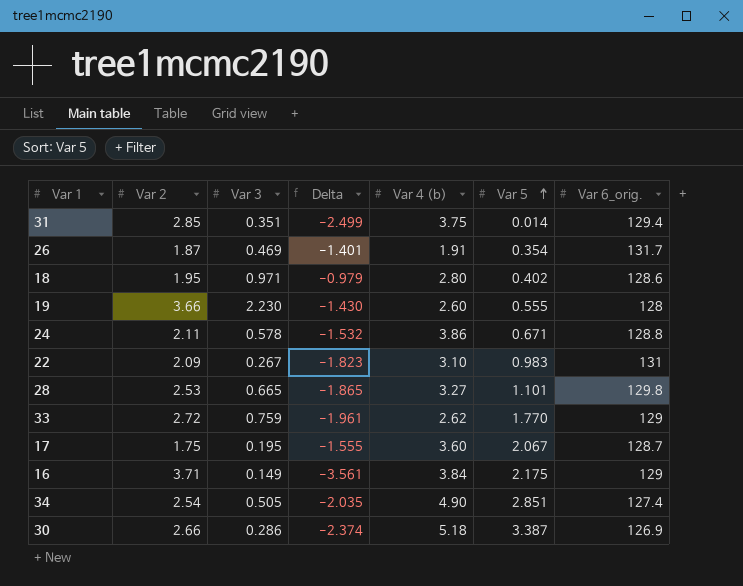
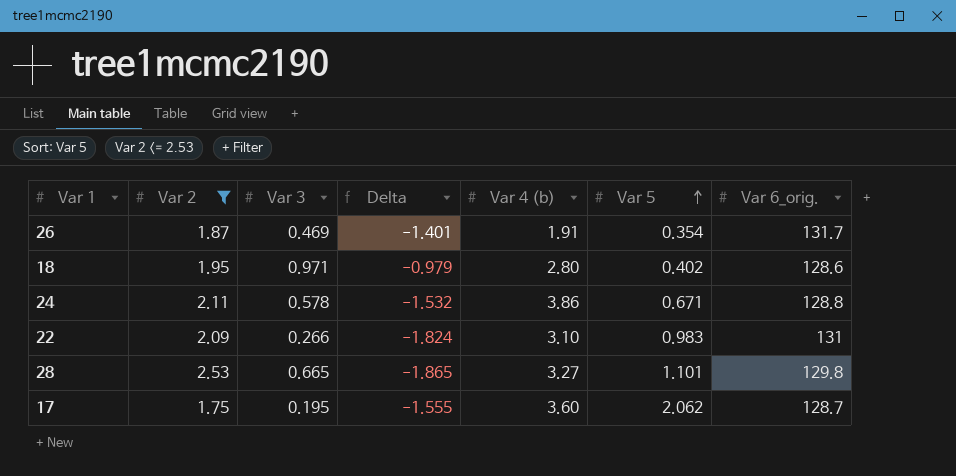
filter: none -> Var 2 <= 2.53
22 | Var 3: 0.267 -> 0.266
22 | Delta: -1.823 -> -1.824
17 | Var 5: 2.067 -> 2.062

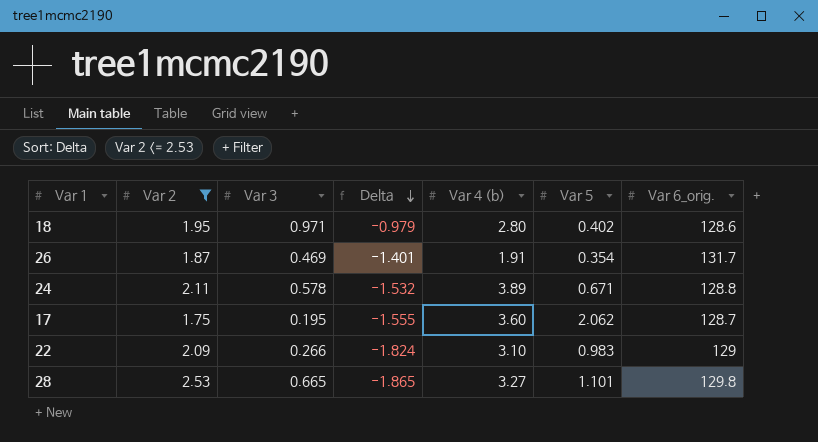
row order: Var 5 ascending -> Delta descending
24 | Var 4 (b): 3.86 -> 3.89
22 | Var 6_orig.: 131 -> 129

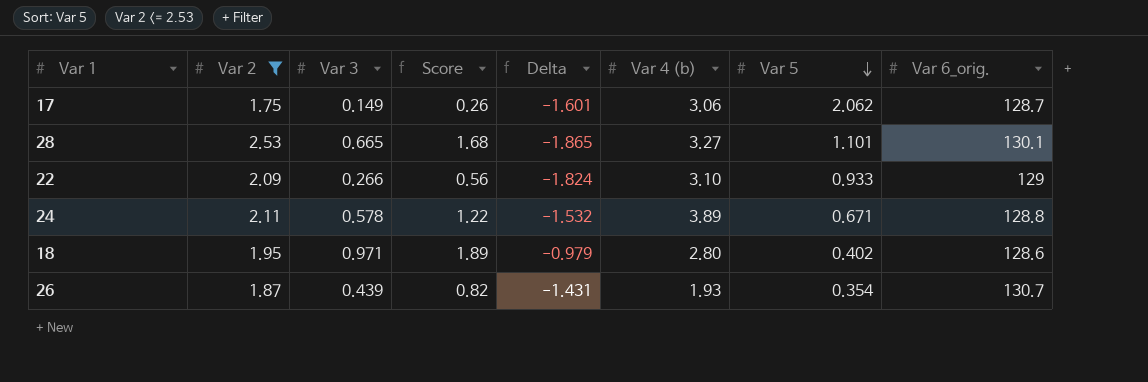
row order: Delta descending -> Var 5 descending
column Score | formula: none -> [Var 2] * [Var 3]
17 | Var 3: 0.195 -> 0.149
17 | Delta: -1.555 -> -1.601
17 | Var 4 (b): 3.60 -> 3.06
28 | Var 6_orig.: 129.8 -> 130.1
22 | Var 5: 0.983 -> 0.933
26 | Var 3: 0.469 -> 0.439
26 | Delta: -1.401 -> -1.431
26 | Var 4 (b): 1.91 -> 1.93
26 | Var 6_orig.: 131.7 -> 130.7

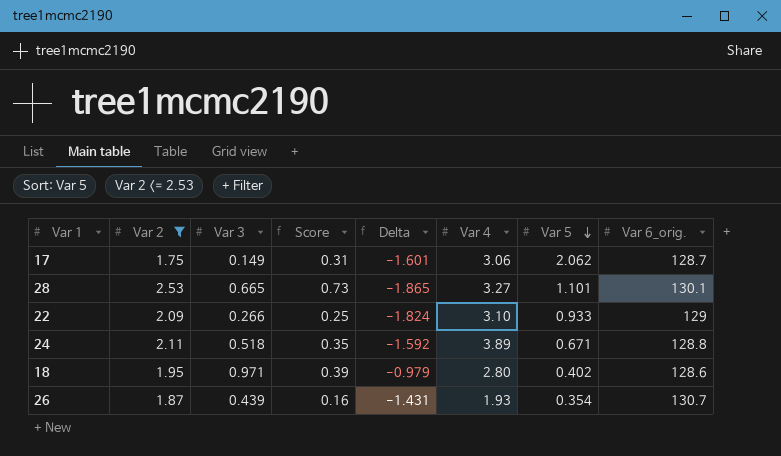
column Score | formula: [Var 2] * [Var 3] -> [Var 3] * [Var 5]
column name: Var 4 (b) -> Var 4
24 | Var 3: 0.578 -> 0.518
24 | Delta: -1.532 -> -1.592

